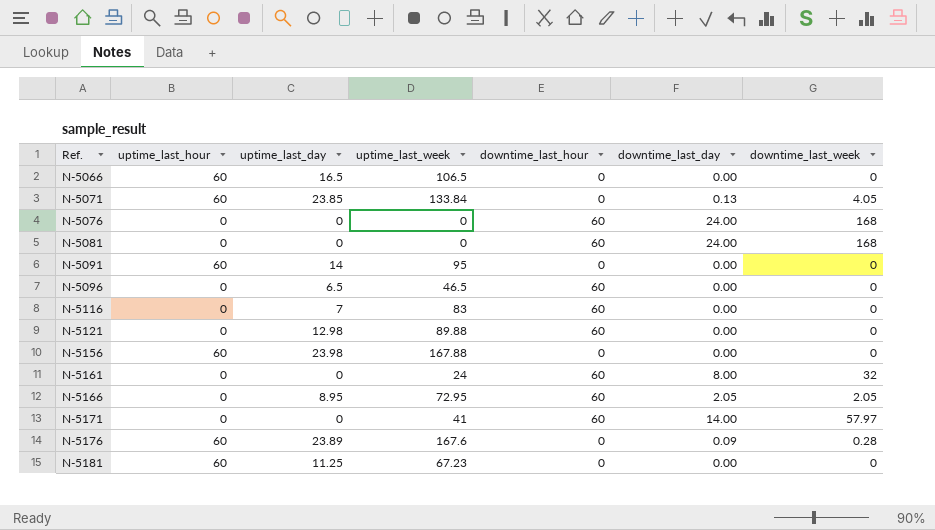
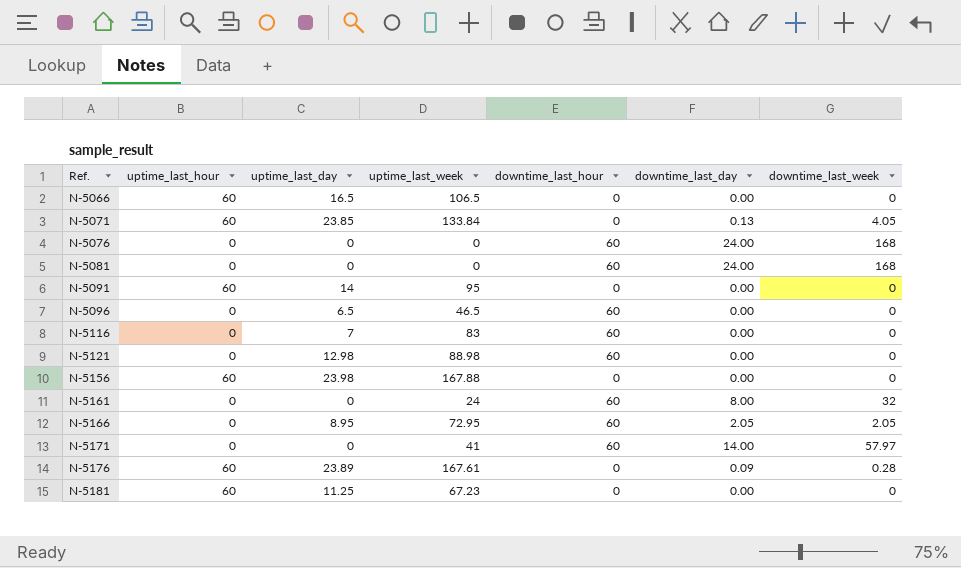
N-5121 | uptime_last_week: 89.88 -> 88.98
N-5176 | uptime_last_week: 167.6 -> 167.61

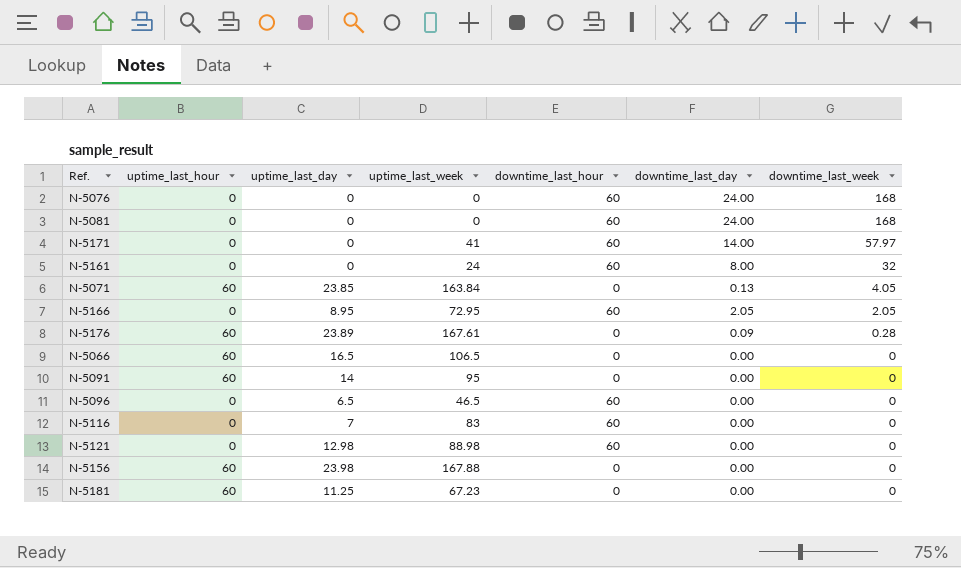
row order: Ref. ascending -> downtime_last_week descending
N-5071 | uptime_last_week: 133.84 -> 163.84

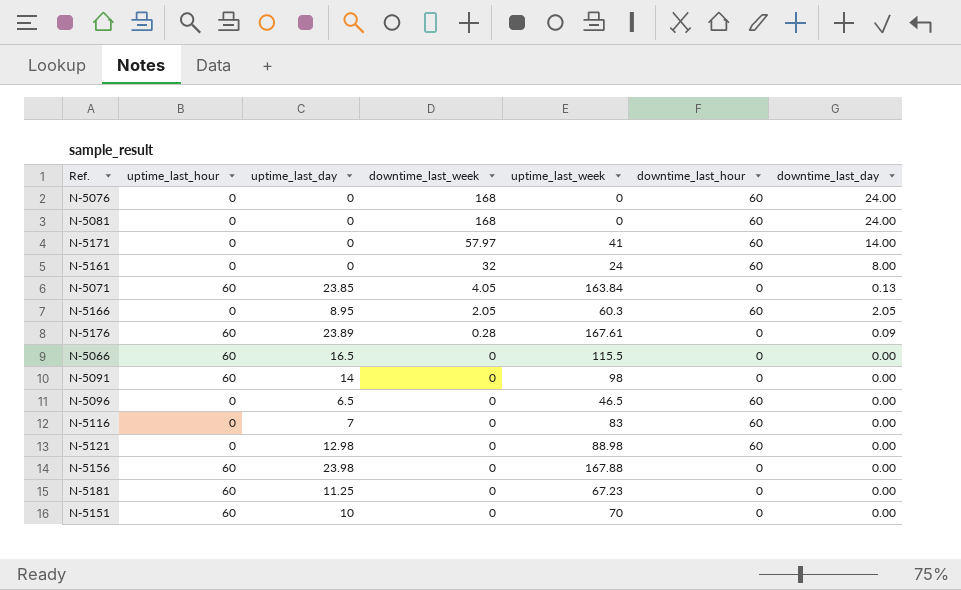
column downtime_last_week | position: 7 -> 4
N-5166 | uptime_last_week: 72.95 -> 60.3
N-5066 | uptime_last_week: 106.5 -> 115.5
N-5091 | uptime_last_week: 95 -> 98
row N-5151: none -> 60 | 10 | 0 | 70 | 0 | 0.00

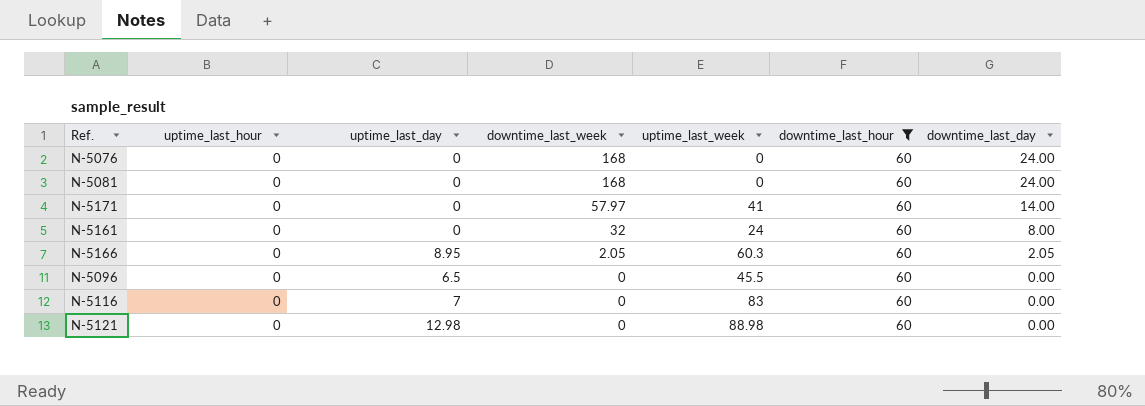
filter: none -> downtime_last_hour = 60
N-5096 | uptime_last_week: 46.5 -> 45.5

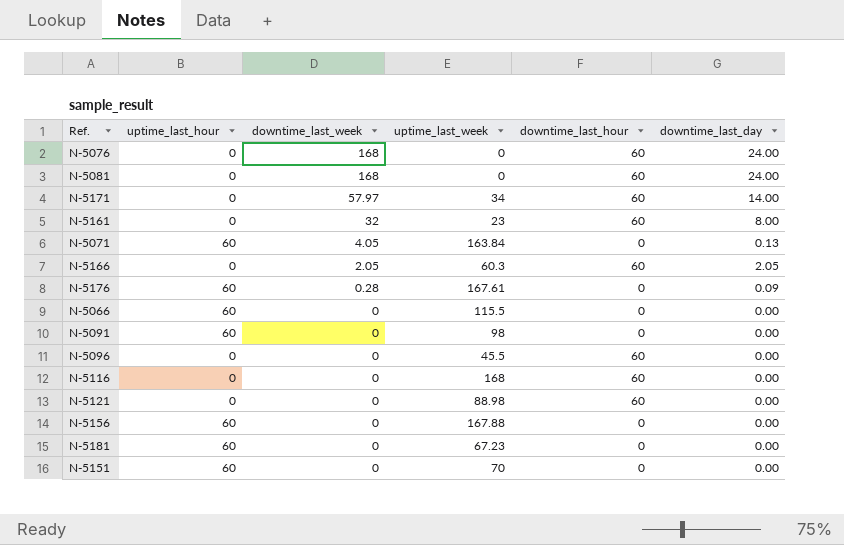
filter: downtime_last_hour = 60 -> none
column uptime_last_day | position: 3 -> none
N-5171 | uptime_last_week: 41 -> 34
N-5161 | uptime_last_week: 24 -> 23
N-5116 | uptime_last_week: 83 -> 168

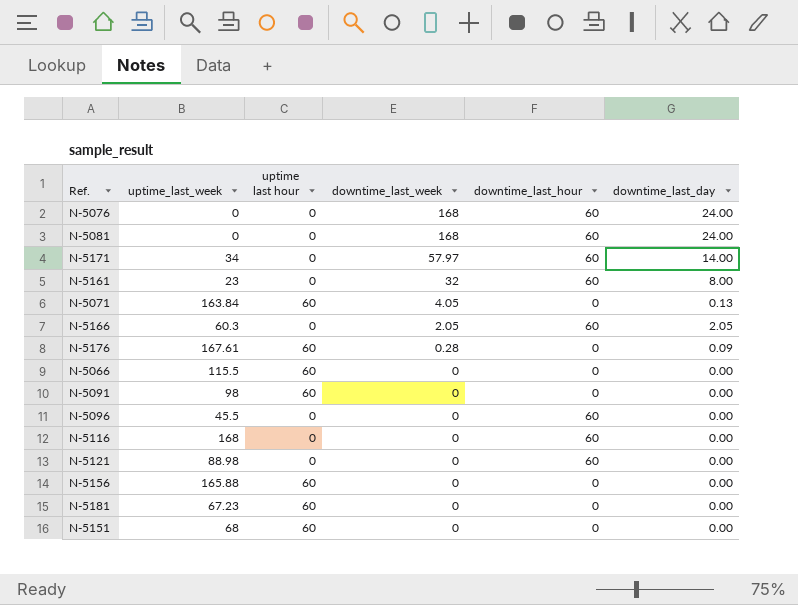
column uptime_last_week | position: 4 -> 2
column name: uptime_last_hour -> uptime last hour
N-5156 | uptime_last_week: 167.88 -> 165.88
N-5151 | uptime_last_week: 70 -> 68

